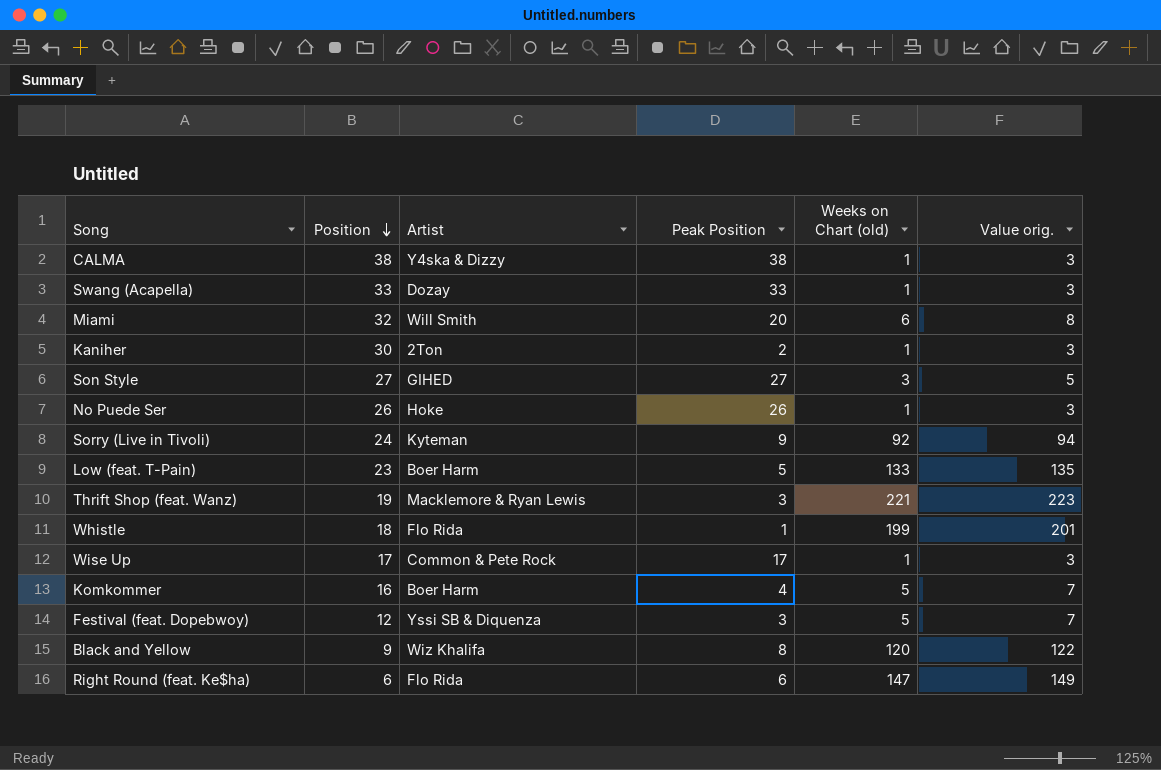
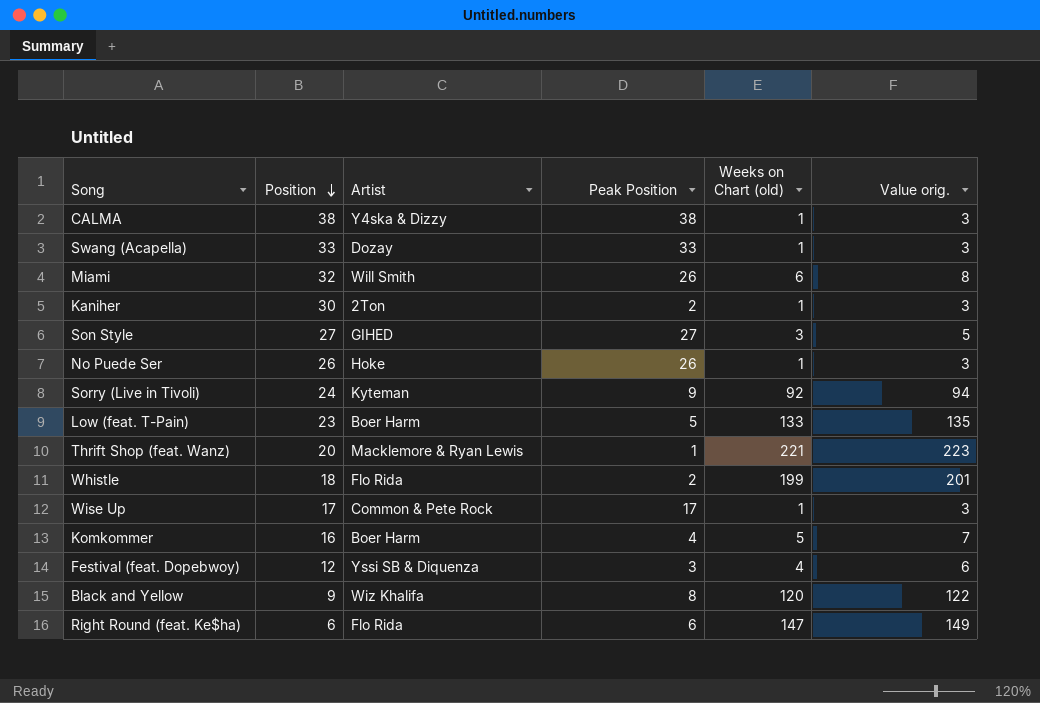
Miami | Peak Position: 20 -> 26
Thrift Shop (feat. Wanz) | Position: 19 -> 20
Thrift Shop (feat. Wanz) | Peak Position: 3 -> 1
Whistle | Peak Position: 1 -> 2
Festival (feat. Dopebwoy) | Weeks on Chart (old): 5 -> 4
Festival (feat. Dopebwoy) | Value orig.: 7 -> 6

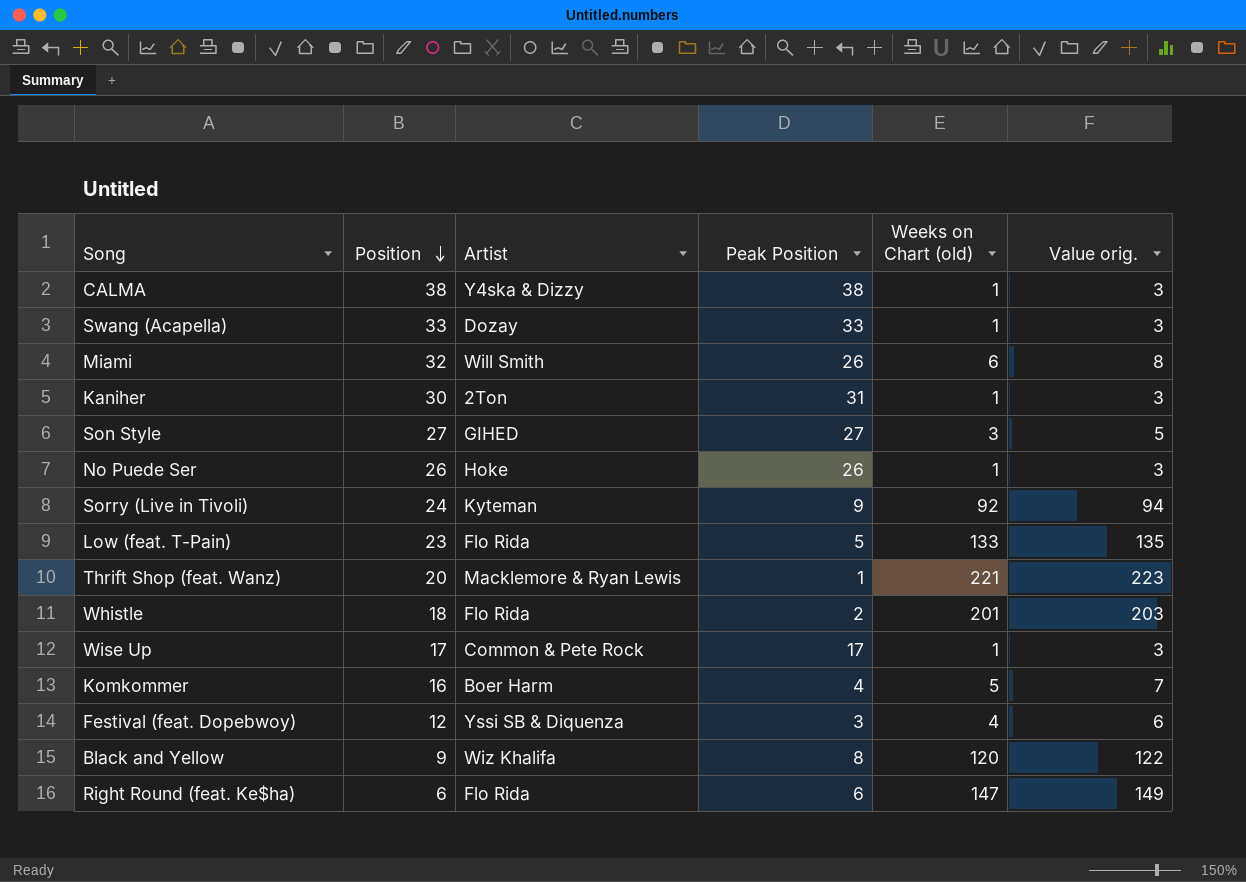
Kaniher | Peak Position: 2 -> 31
Low (feat. T-Pain) | Artist: Boer Harm -> Flo Rida
Whistle | Weeks on Chart (old): 199 -> 201
Whistle | Value orig.: 201 -> 203

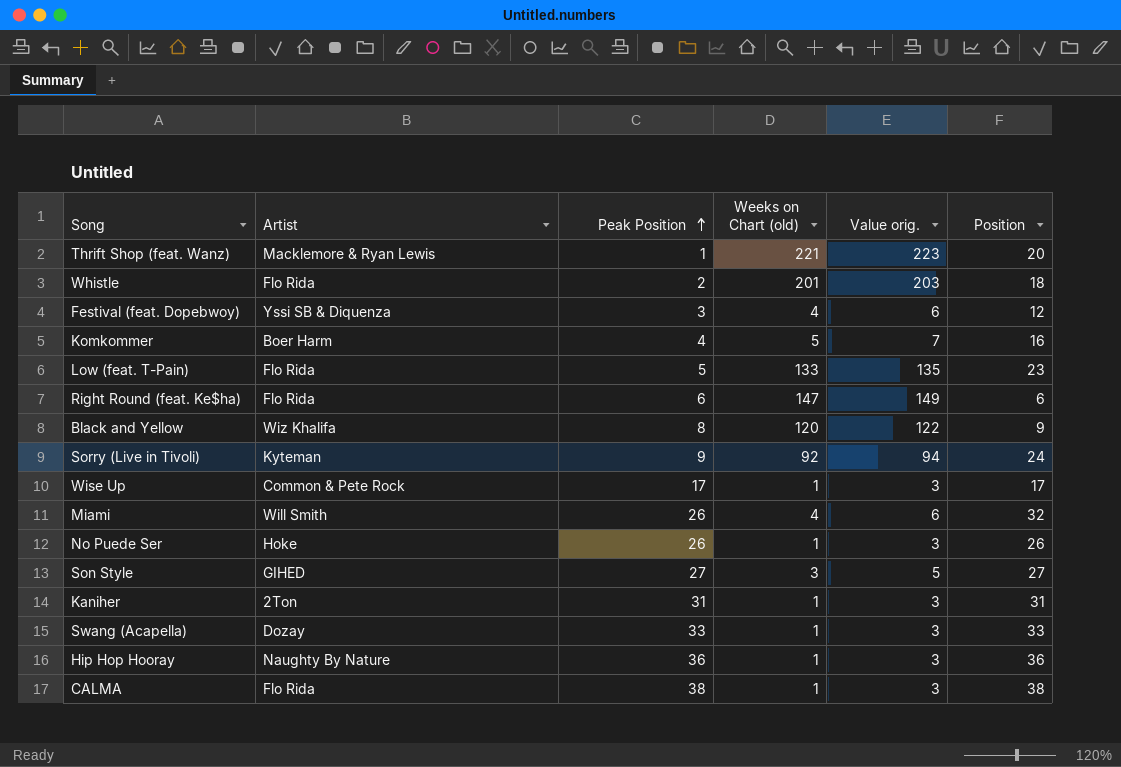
row order: Position descending -> Peak Position ascending
column Position | position: 2 -> 6
Miami | Weeks on Chart (old): 6 -> 4
Miami | Value orig.: 8 -> 6
Kaniher | Position: 30 -> 31
row Hip Hop Hooray: none -> Naughty By Nature | 36 | 1 | 3 | 36
CALMA | Artist: Y4ska & Dizzy -> Flo Rida

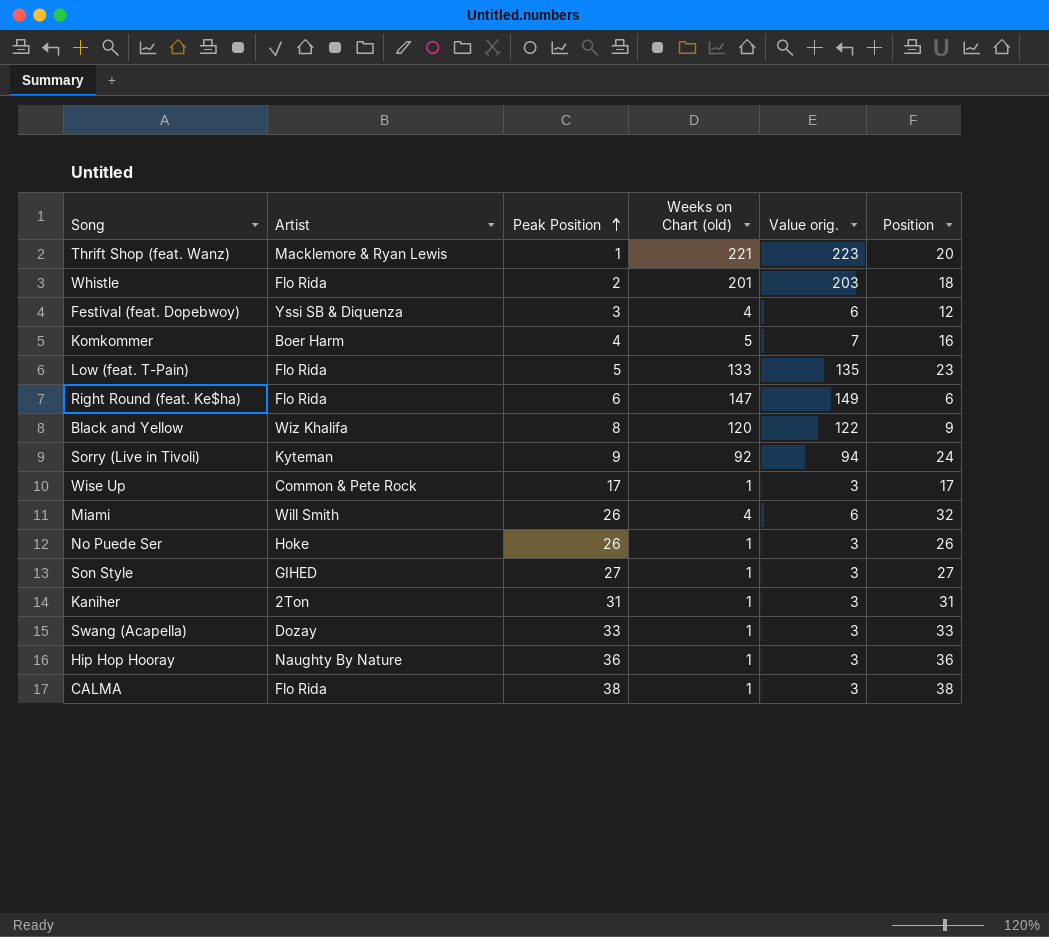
Son Style | Weeks on Chart (old): 3 -> 1
Son Style | Value orig.: 5 -> 3

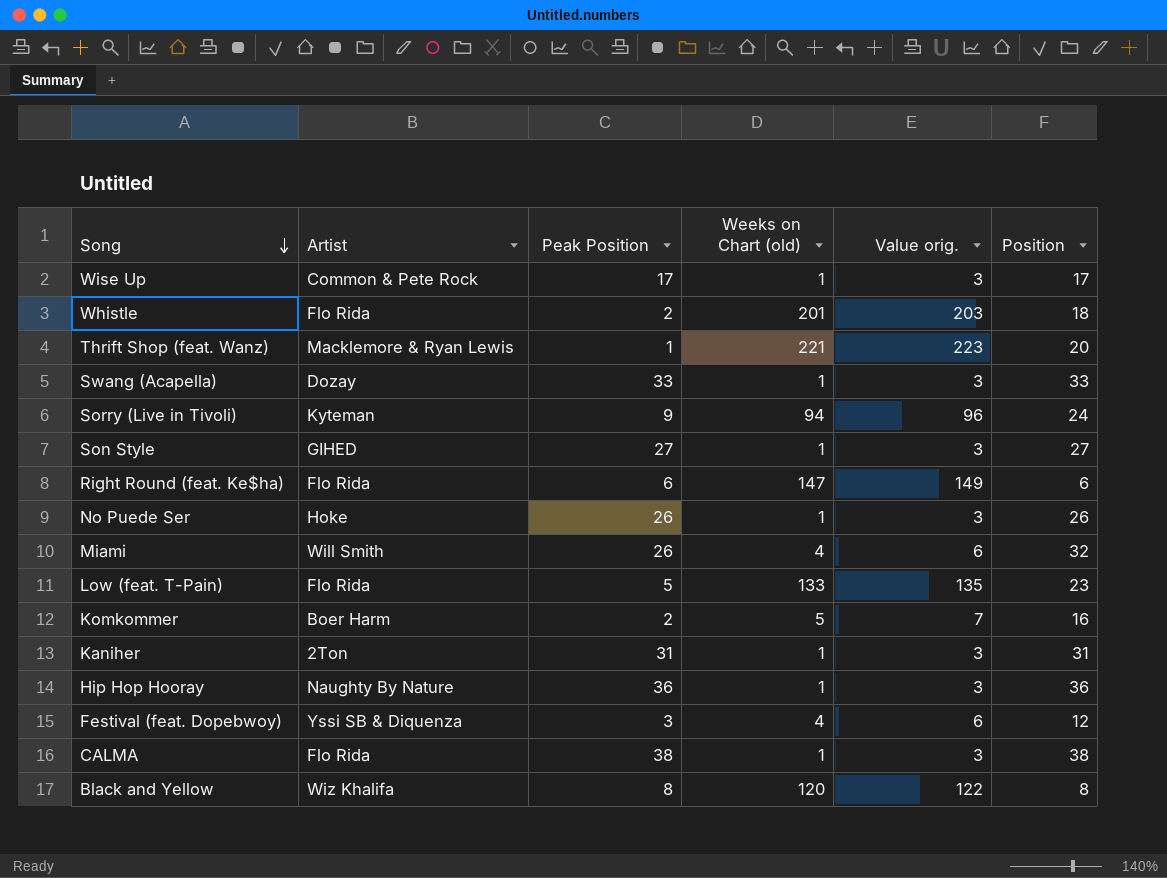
row order: Peak Position ascending -> Song descending
Sorry (Live in Tivoli) | Weeks on Chart (old): 92 -> 94
Sorry (Live in Tivoli) | Value orig.: 94 -> 96
Komkommer | Peak Position: 4 -> 2
Black and Yellow | Position: 9 -> 8

